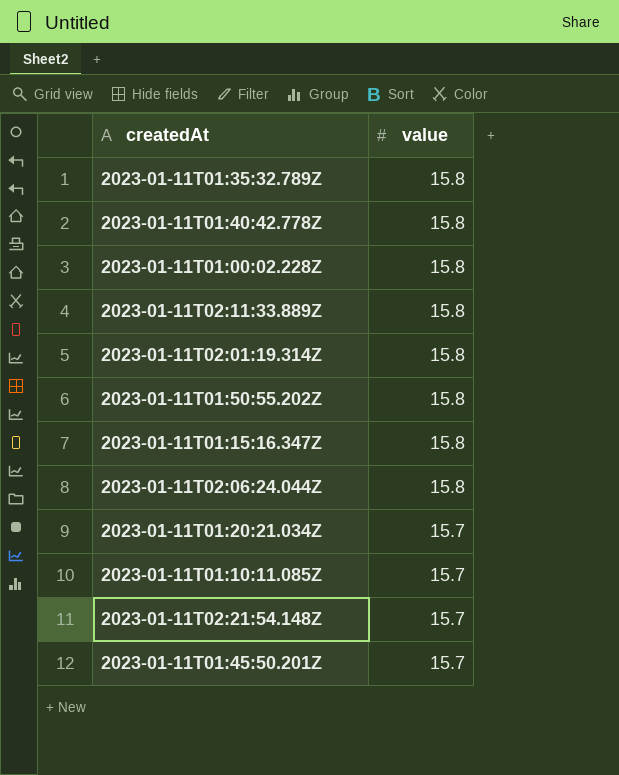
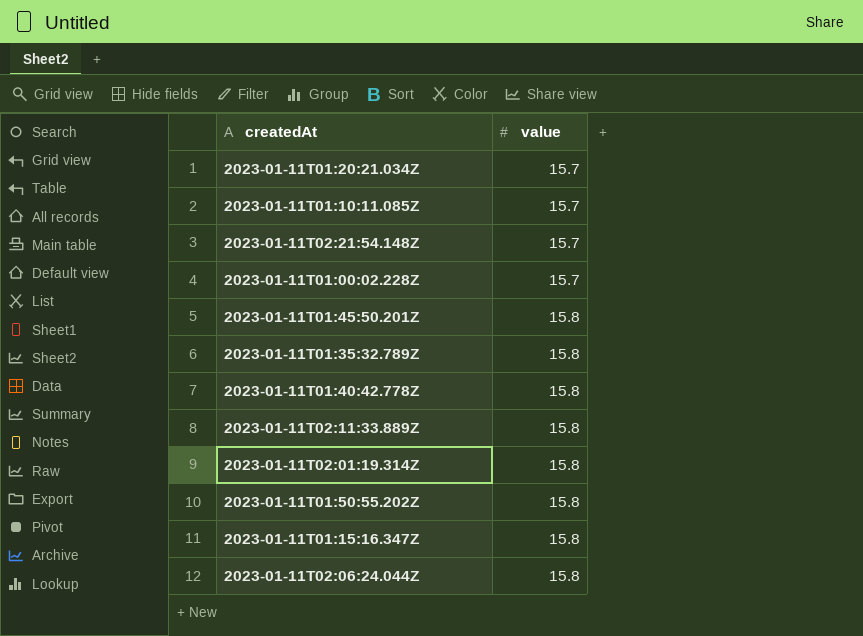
row order: value descending -> value ascending
2023-01-11T01:00:02.228Z | value: 15.8 -> 15.7
2023-01-11T01:45:50.201Z | value: 15.7 -> 15.8

